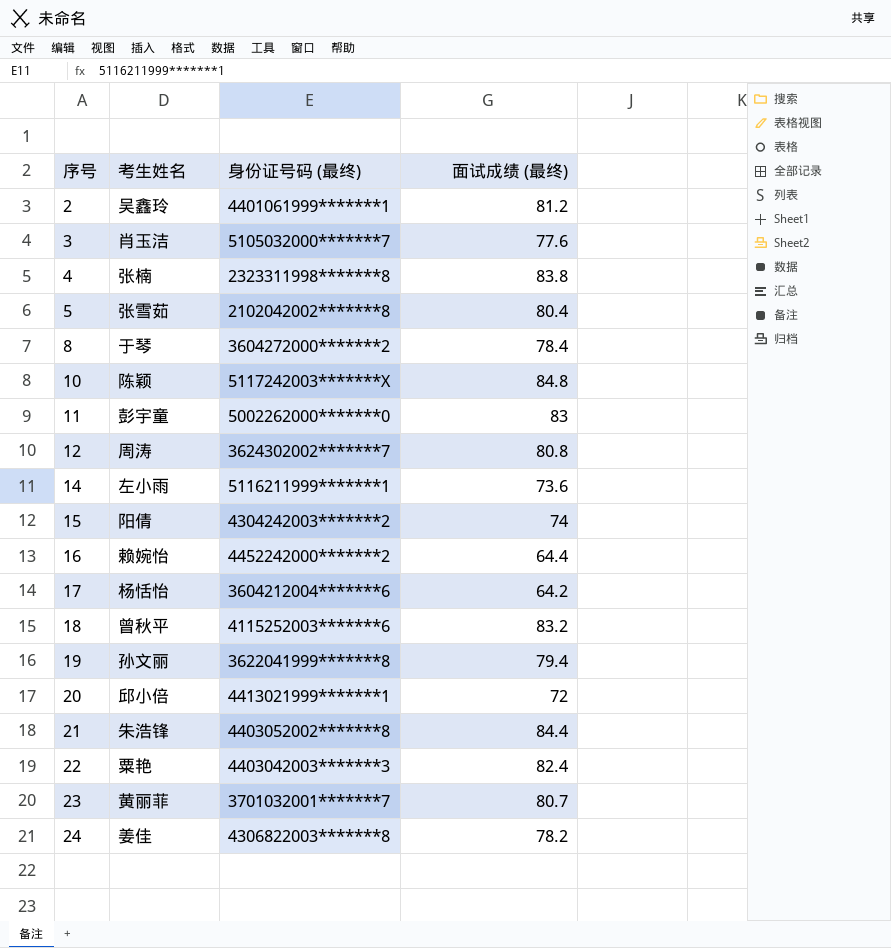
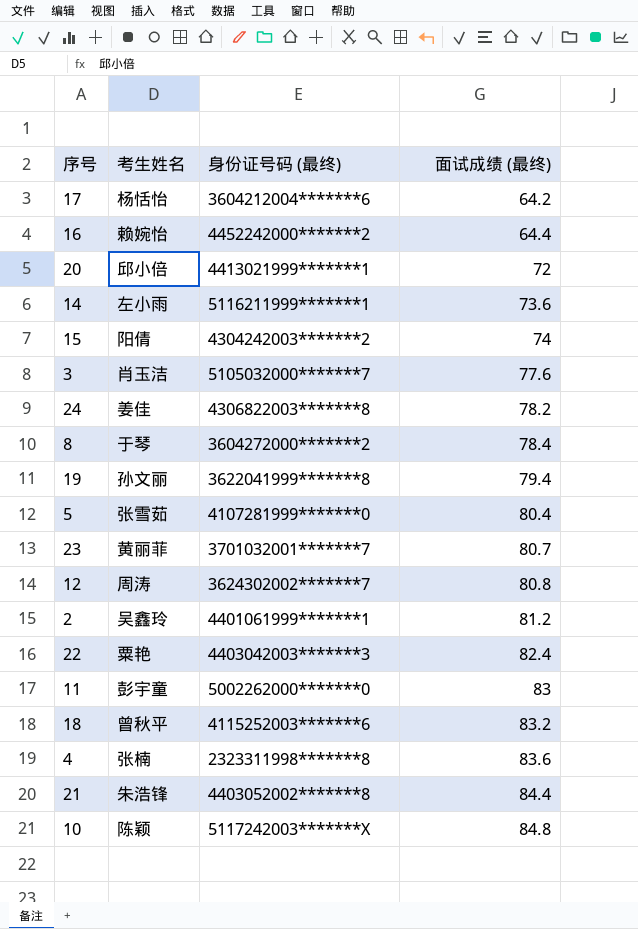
row order: 序号 ascending -> 面试成绩 (最终) ascending
5 | 身份证号码 (最终): 2102042002*******8 -> 4107281999*******0
4 | 面试成绩 (最终): 83.8 -> 83.6

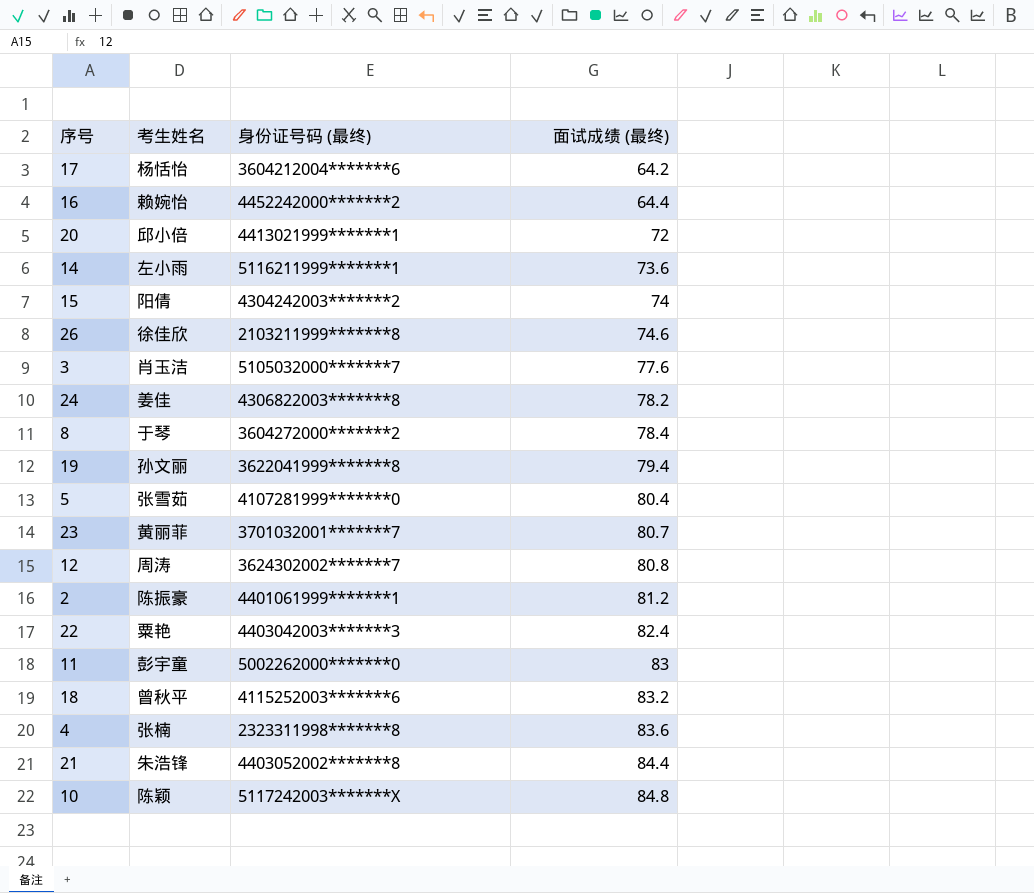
row 26: none -> 徐佳欣 | 2103211999*******8 | 74.6
2 | 考生姓名: 吴鑫玲 -> 陈振豪

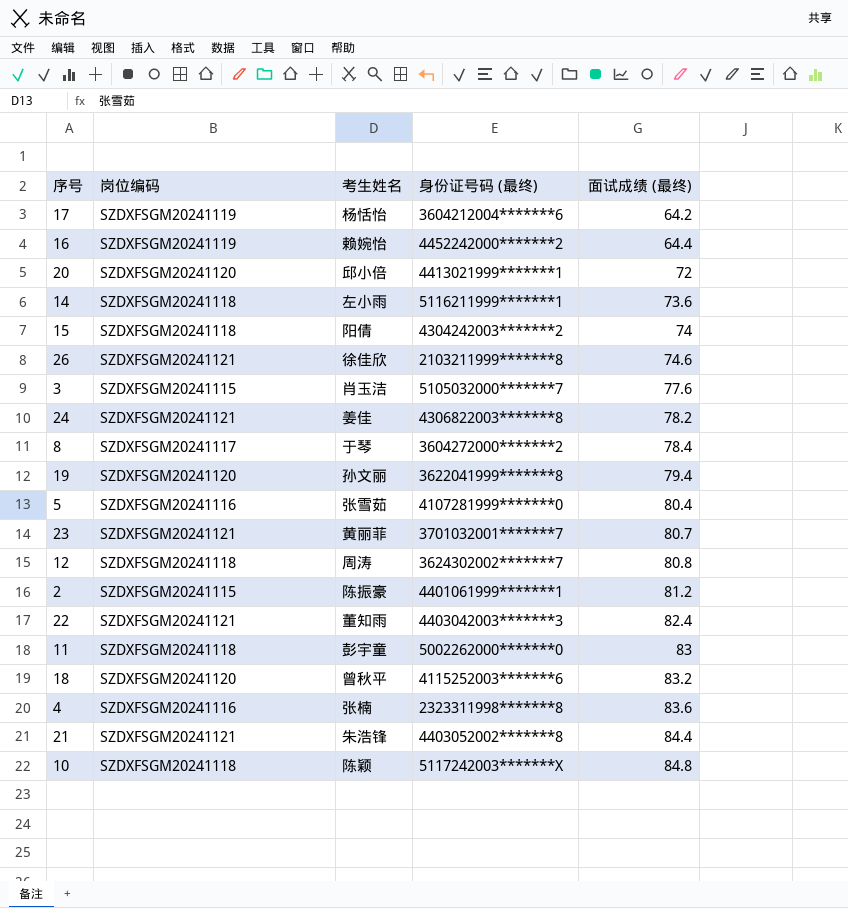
column 岗位编码 | position: none -> 2
22 | 考生姓名: 粟艳 -> 董知雨

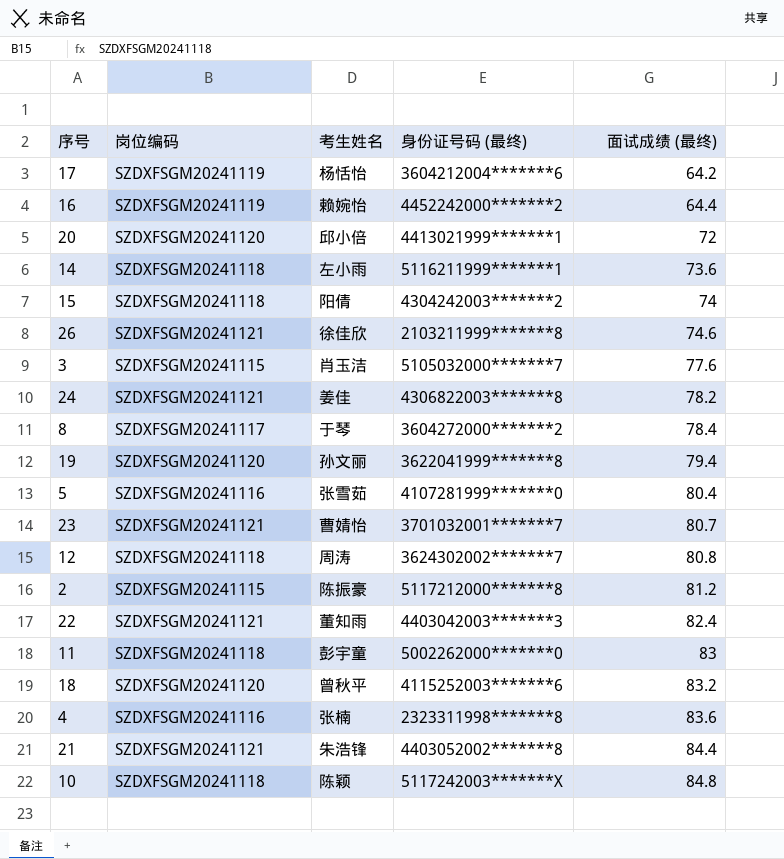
23 | 考生姓名: 黄丽菲 -> 曹婧怡
2 | 身份证号码 (最终): 4401061999*******1 -> 5117212000*******8

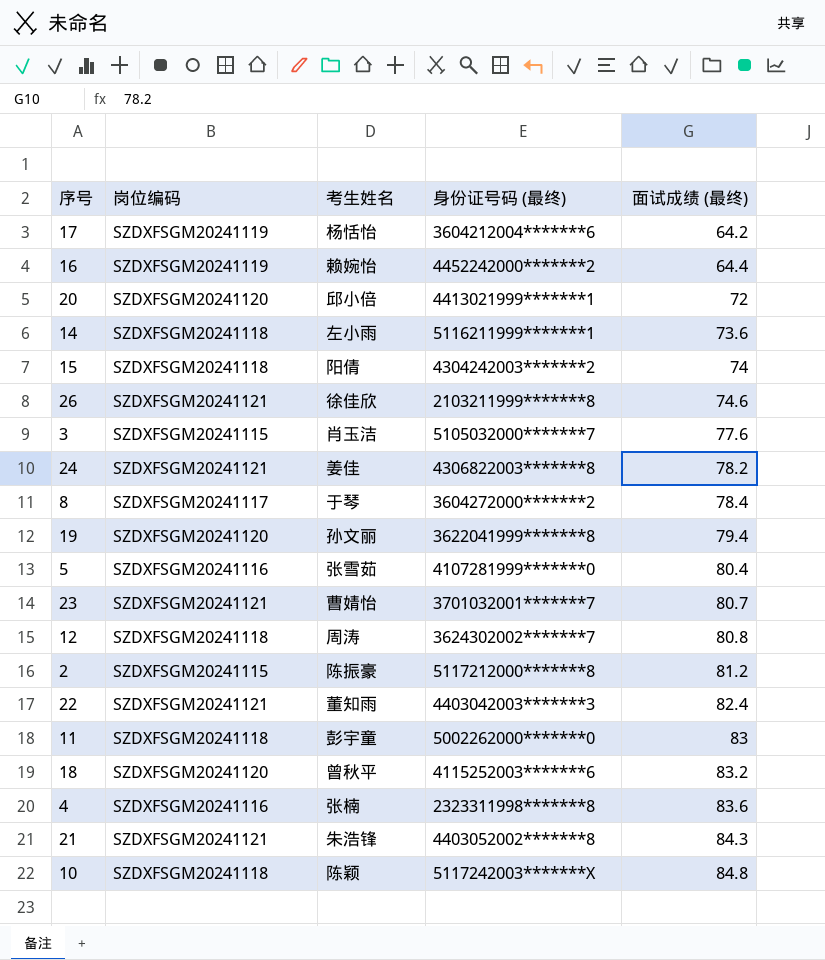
21 | 面试成绩 (最终): 84.4 -> 84.3

